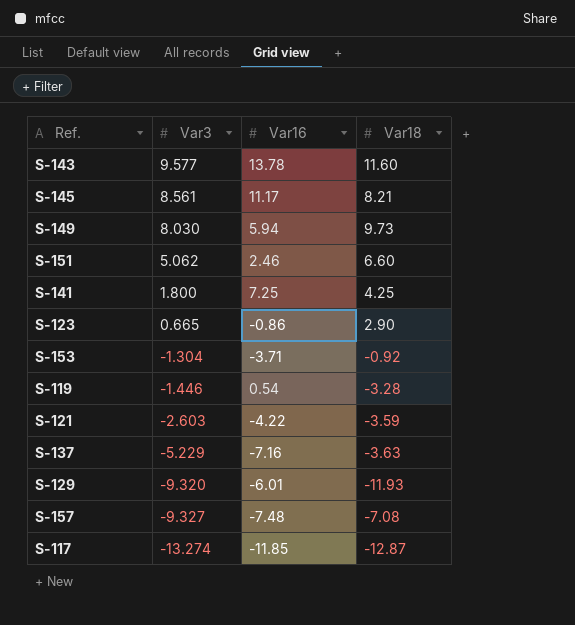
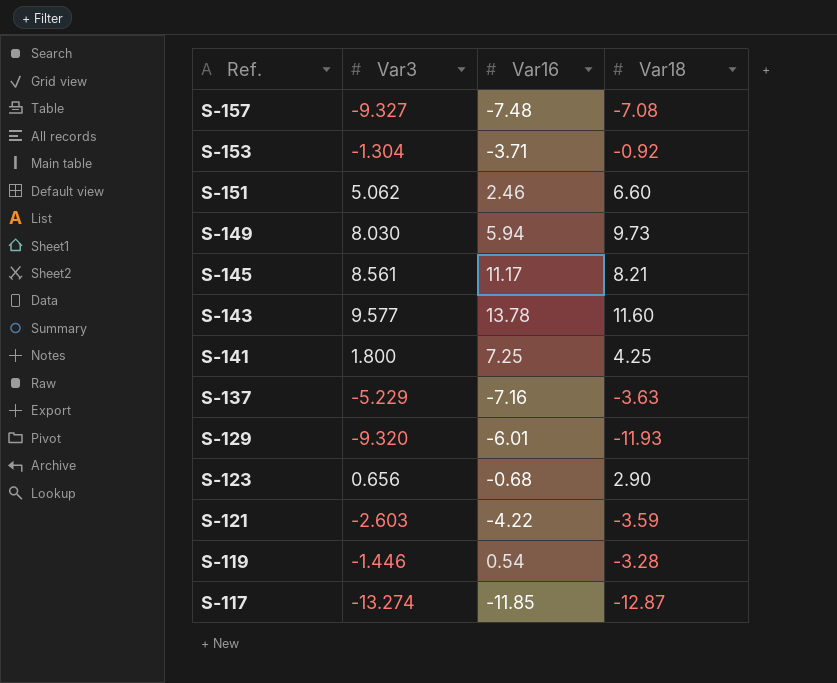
row order: Var3 descending -> Ref. descending
S-123 | Var3: 0.665 -> 0.656
S-123 | Var16: -0.86 -> -0.68

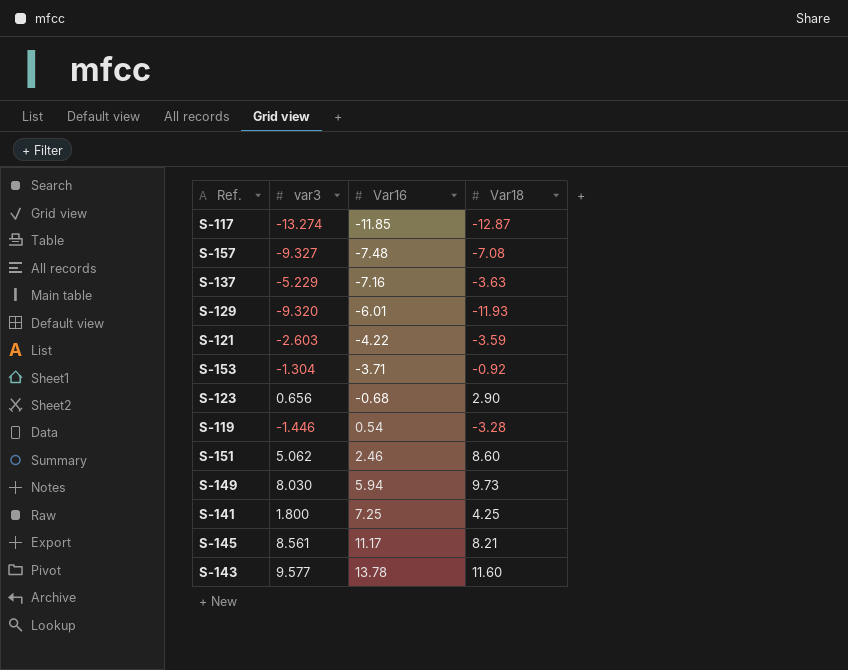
row order: Ref. descending -> Var16 ascending
column name: Var3 -> var3
S-151 | Var18: 6.60 -> 8.60

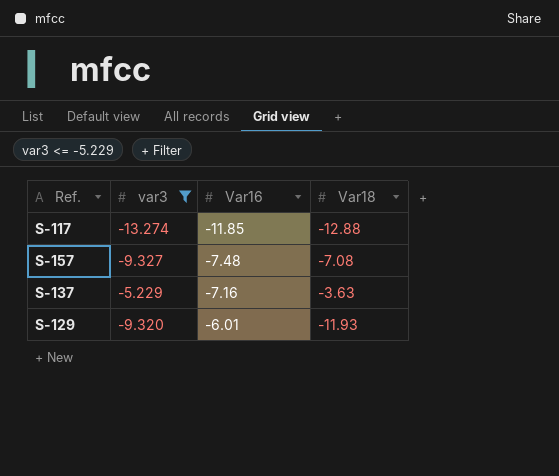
filter: none -> var3 <= -5.229
S-117 | Var18: -12.87 -> -12.88

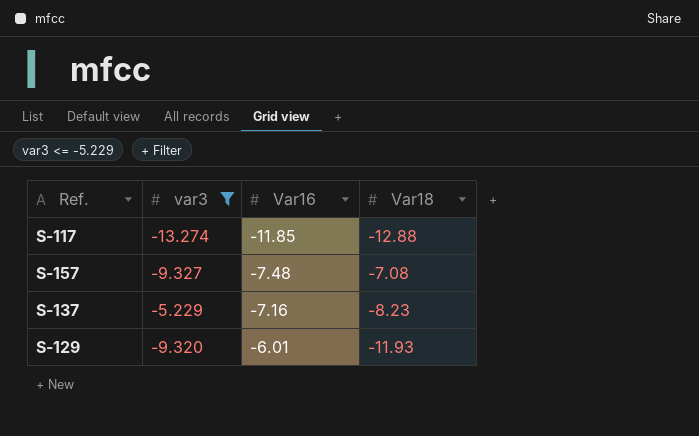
S-137 | Var18: -3.63 -> -8.23

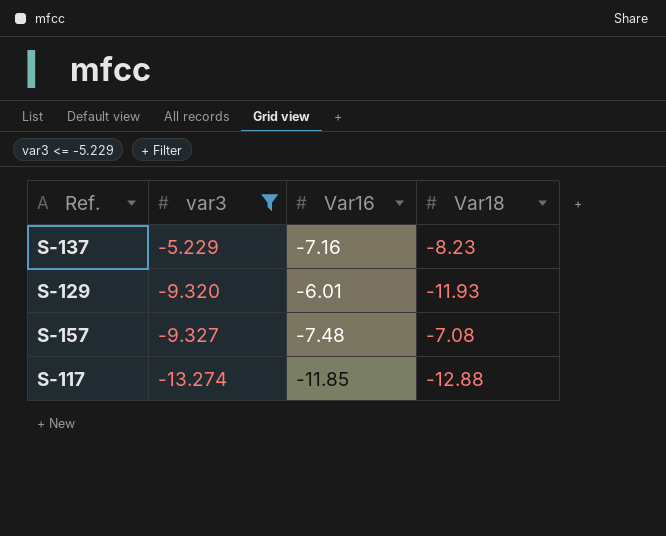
row order: Var16 ascending -> var3 descending

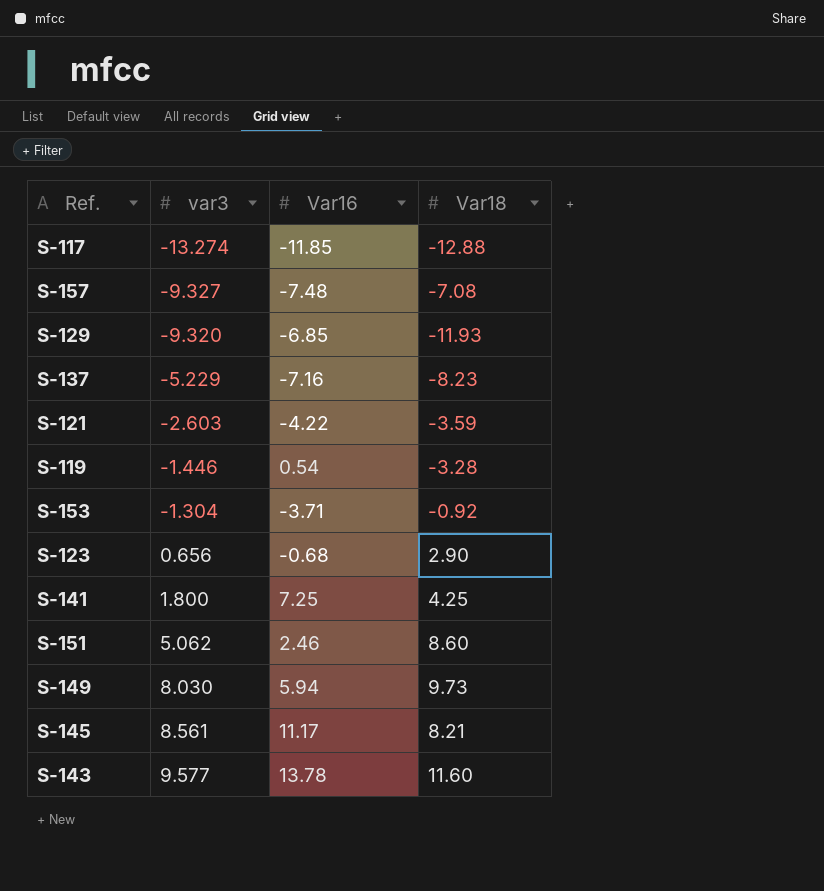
filter: var3 <= -5.229 -> none
row order: var3 descending -> var3 ascending
S-129 | Var16: -6.01 -> -6.85

